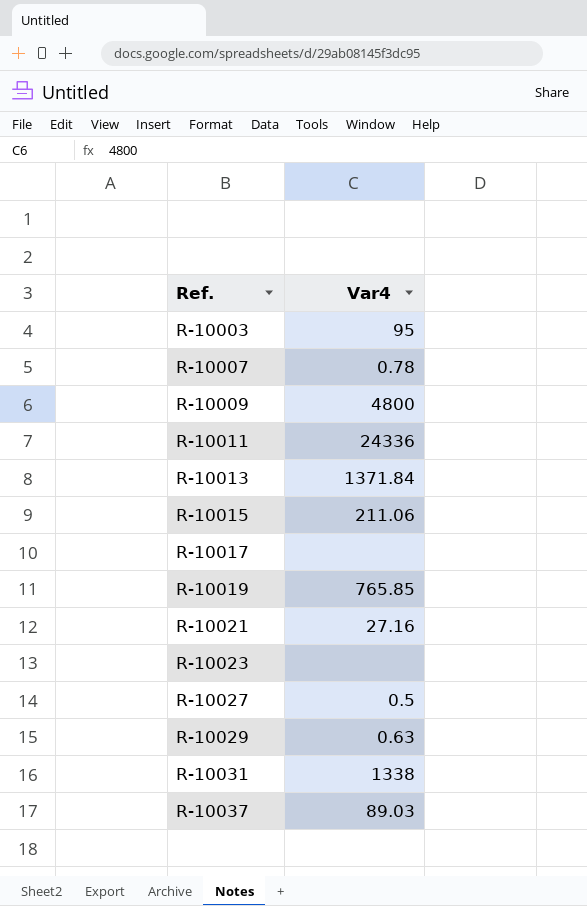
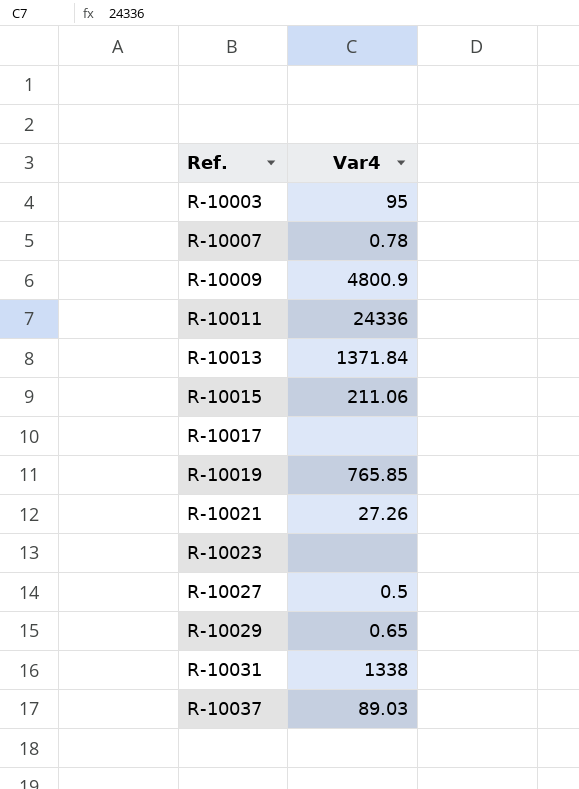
R-10009 | Var4: 4800 -> 4800.9
R-10021 | Var4: 27.16 -> 27.26
R-10029 | Var4: 0.63 -> 0.65

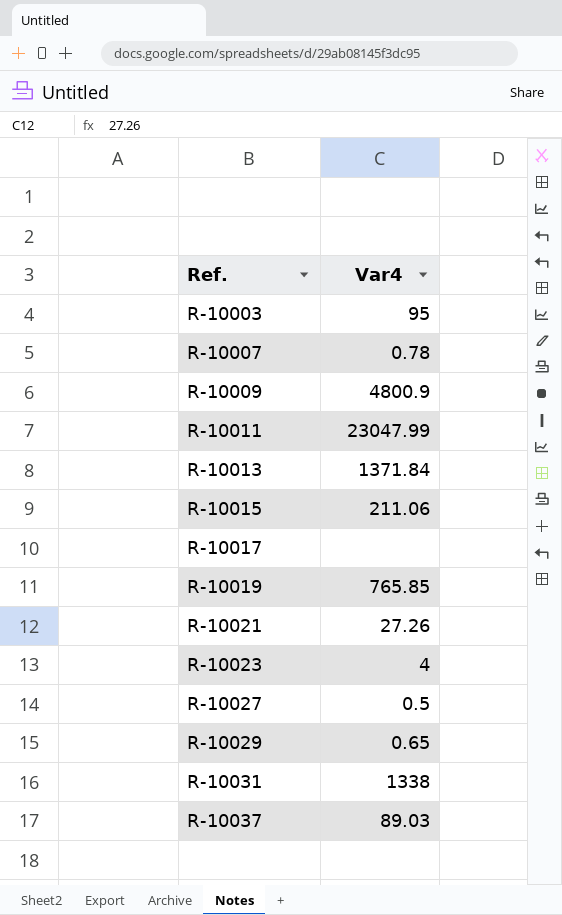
R-10011 | Var4: 24336 -> 23047.99
R-10023 | Var4: none -> 4

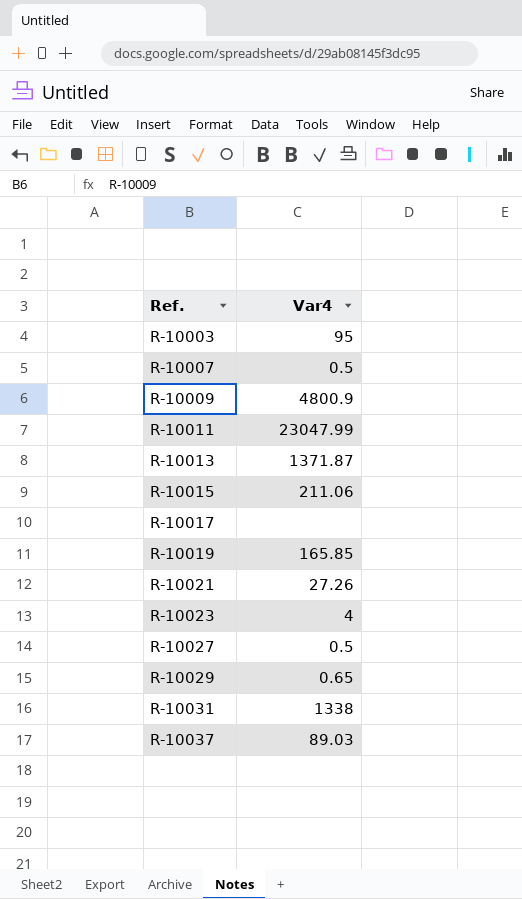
R-10007 | Var4: 0.78 -> 0.5
R-10013 | Var4: 1371.84 -> 1371.87
R-10019 | Var4: 765.85 -> 165.85

